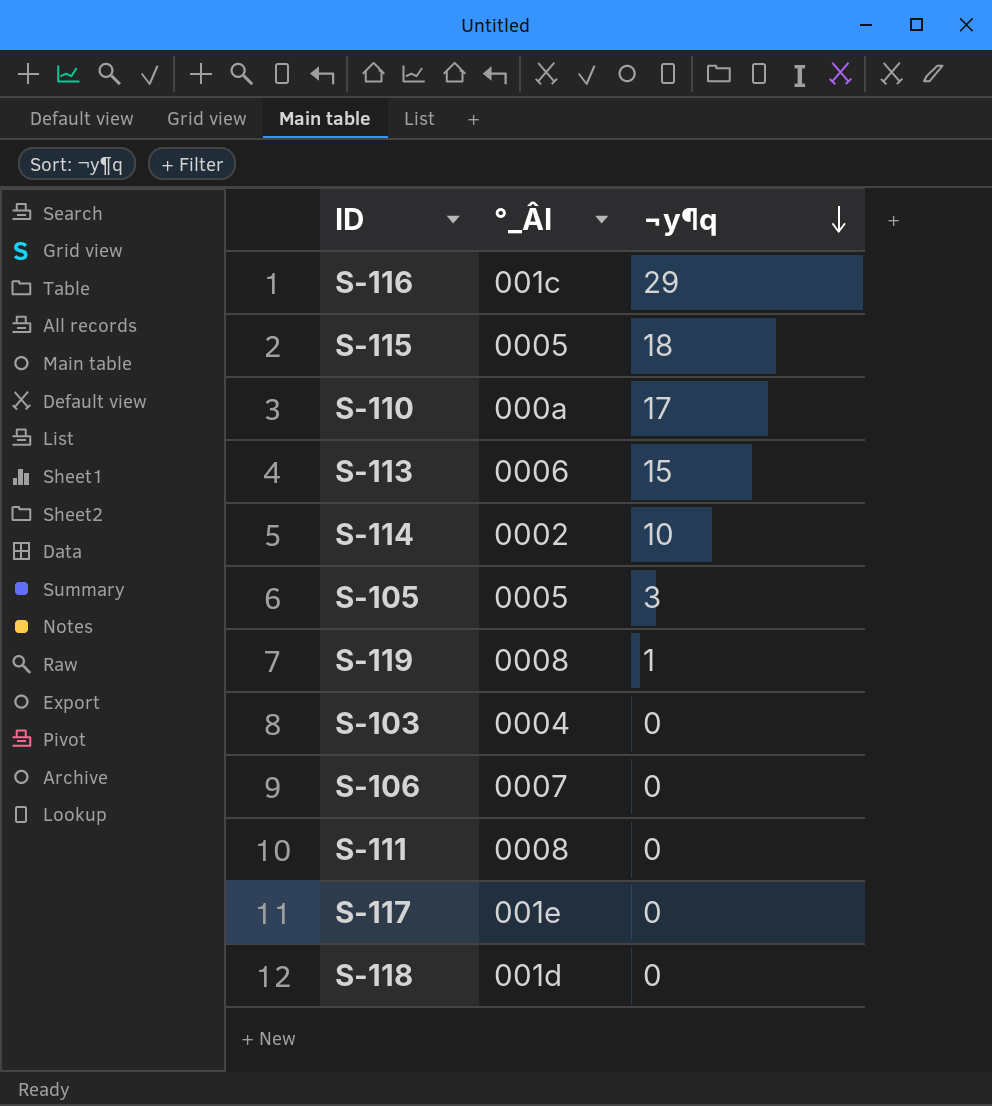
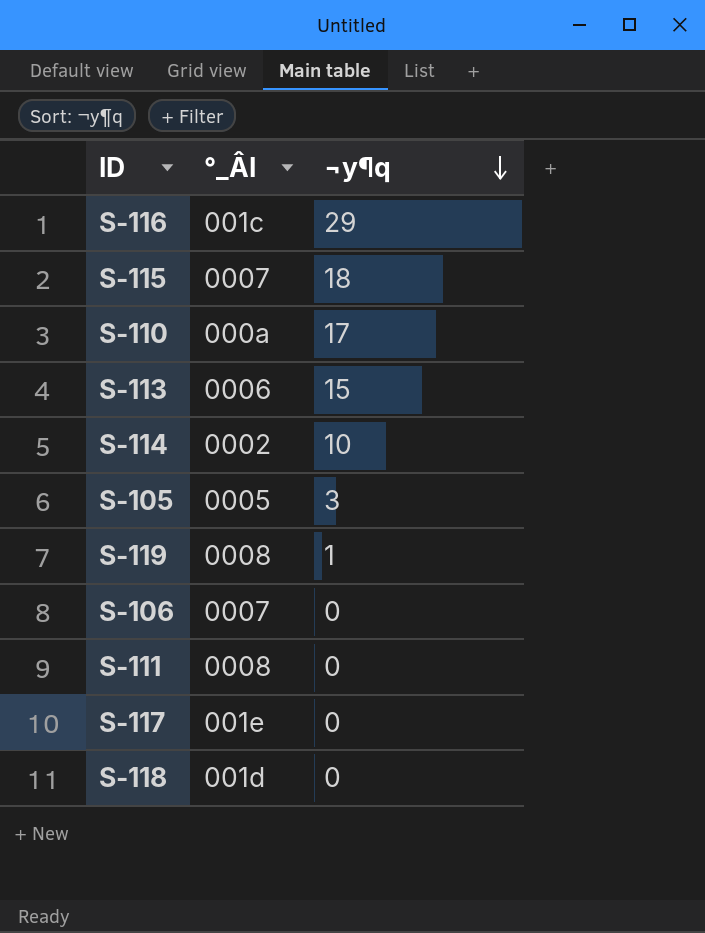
row S-103: 0004 | 0 -> none
S-115 | °_ÂI: 0005 -> 0007

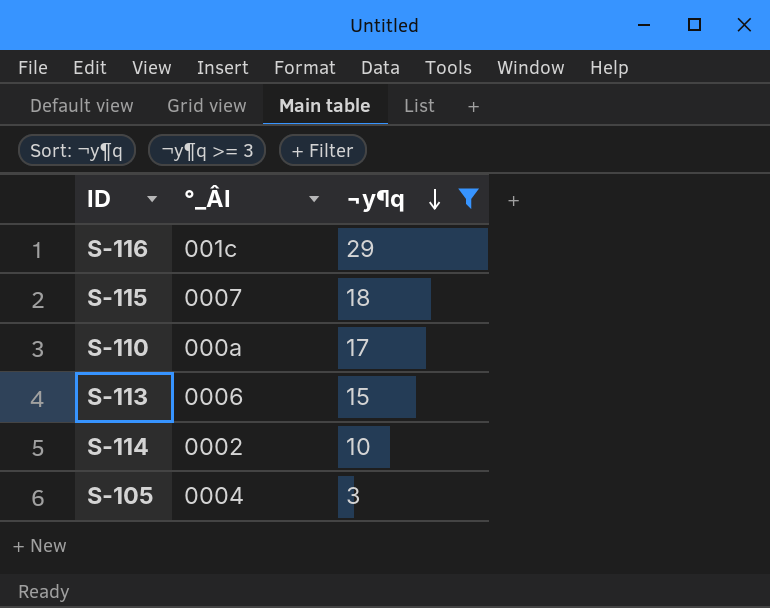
filter: none -> ¬y¶q >= 3
S-105 | °_ÂI: 0005 -> 0004

